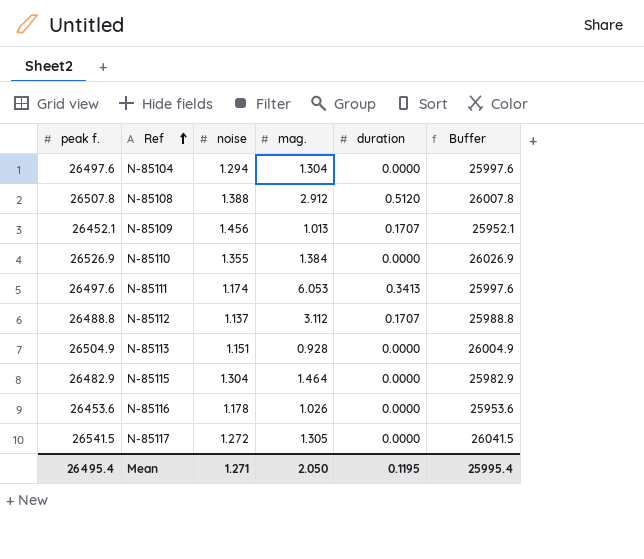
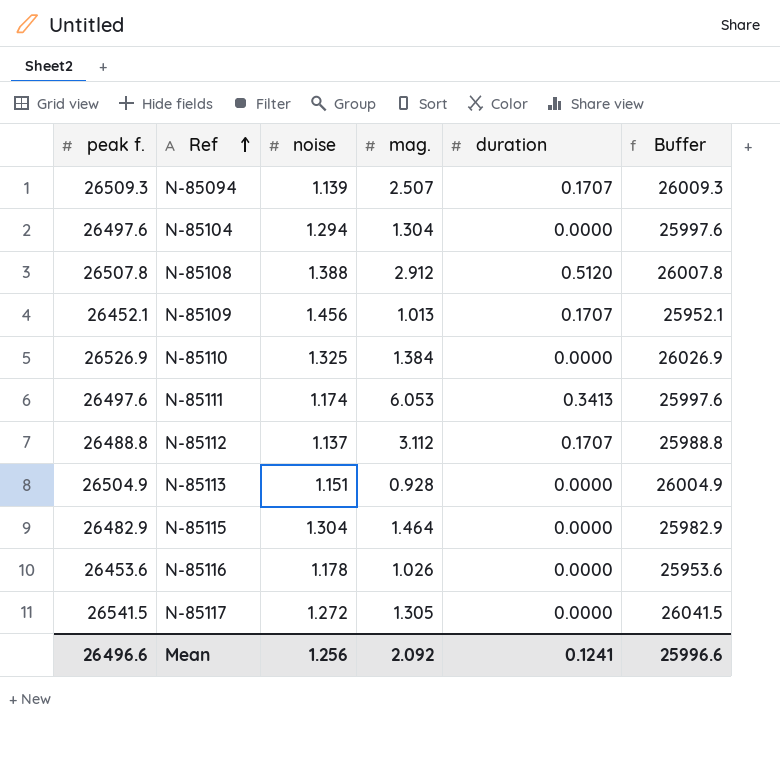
row N-85094: none -> 26509.3 | 1.139 | 2.507 | 0.1707 | 26009.3
N-85110 | noise: 1.355 -> 1.325
Mean | peak f.: 26495.4 -> 26496.6
Mean | noise: 1.271 -> 1.256
Mean | mag.: 2.050 -> 2.092
Mean | duration: 0.1195 -> 0.1241
Mean | Buffer: 25995.4 -> 25996.6

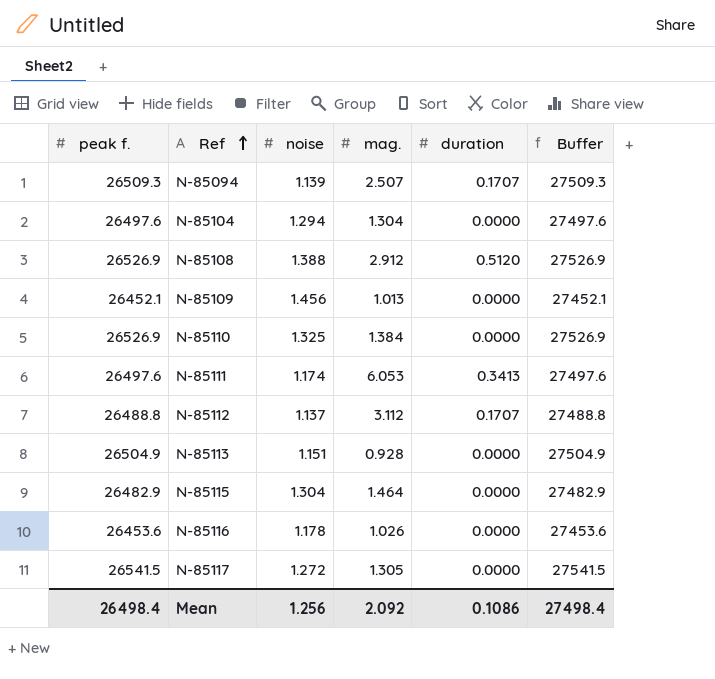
column Buffer | formula: [peak f.] - 500 -> [peak f.] + 1000
N-85108 | peak f.: 26507.8 -> 26526.9
N-85109 | duration: 0.1707 -> 0.0000
Mean | peak f.: 26496.6 -> 26498.4
Mean | duration: 0.1241 -> 0.1086
Mean | Buffer: 25996.6 -> 27498.4

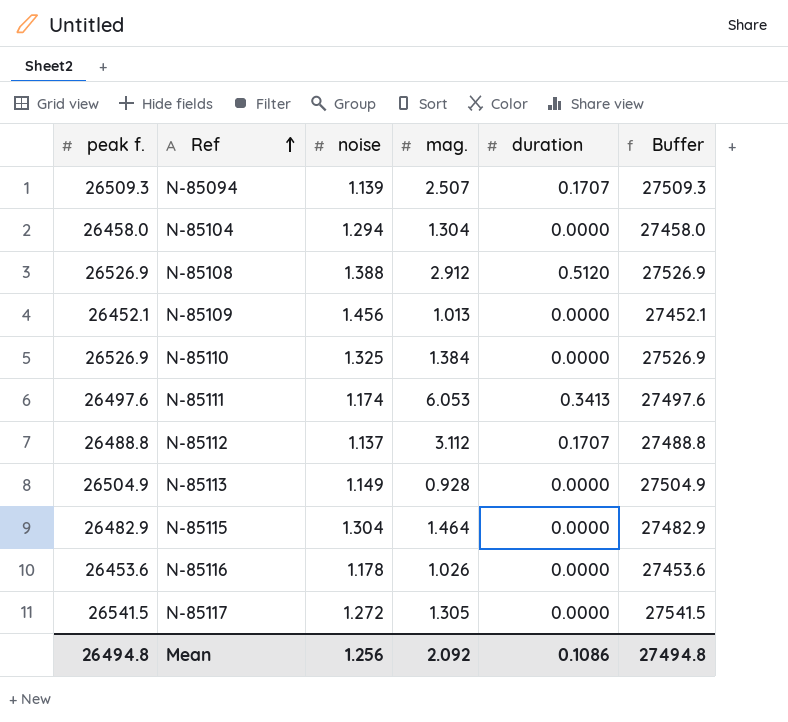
N-85104 | peak f.: 26497.6 -> 26458.0
N-85104 | Buffer: 27497.6 -> 27458.0
N-85113 | noise: 1.151 -> 1.149
Mean | peak f.: 26498.4 -> 26494.8
Mean | Buffer: 27498.4 -> 27494.8

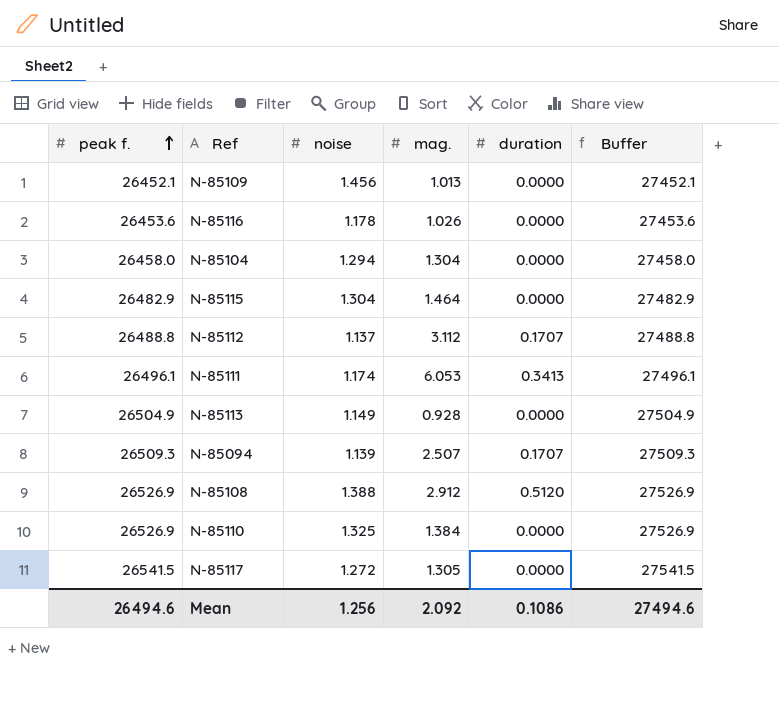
row order: Ref ascending -> peak f. ascending
N-85111 | peak f.: 26497.6 -> 26496.1
N-85111 | Buffer: 27497.6 -> 27496.1
Mean | peak f.: 26494.8 -> 26494.6
Mean | Buffer: 27494.8 -> 27494.6

